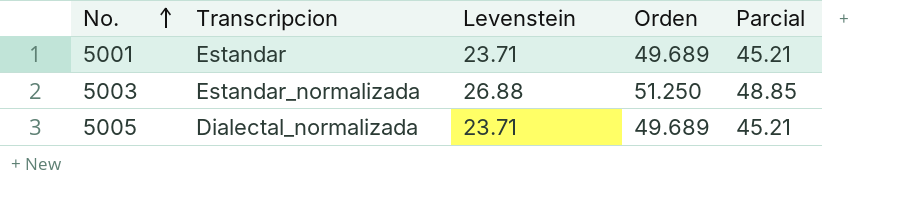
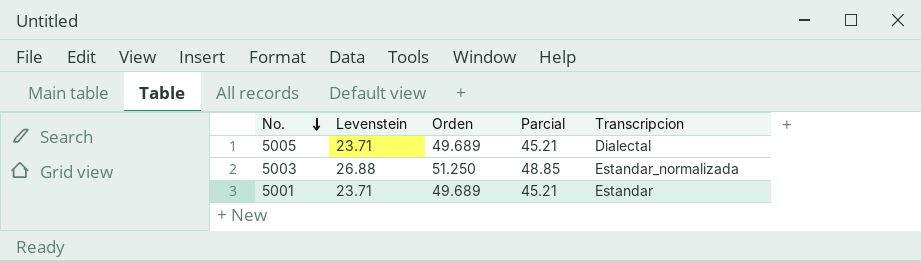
row order: No. ascending -> No. descending
column Transcripcion | position: 2 -> 5
5005 | Transcripcion: Dialectal_normalizada -> Dialectal

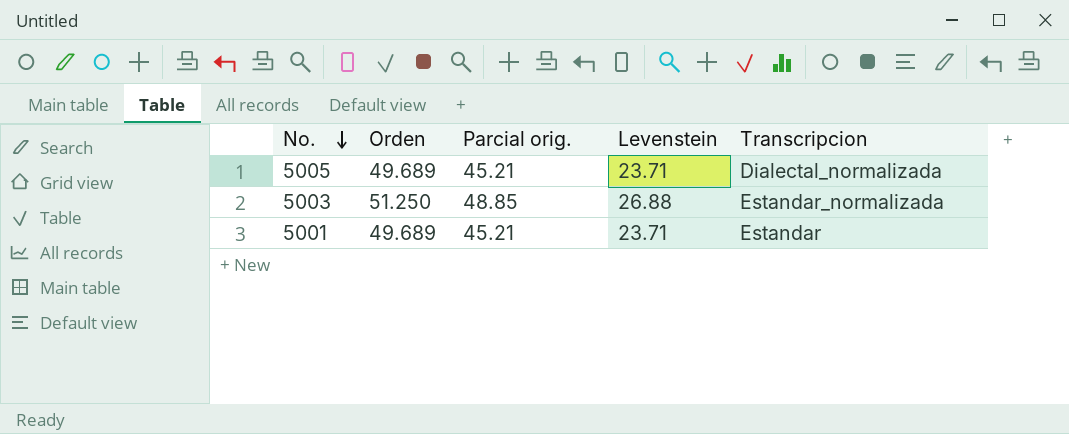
column name: Parcial -> Parcial orig.
column Levenstein | position: 2 -> 4
5005 | Transcripcion: Dialectal -> Dialectal_normalizada

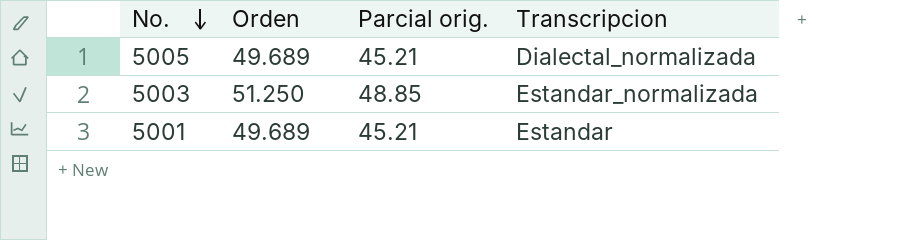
column Levenstein | position: 4 -> none

